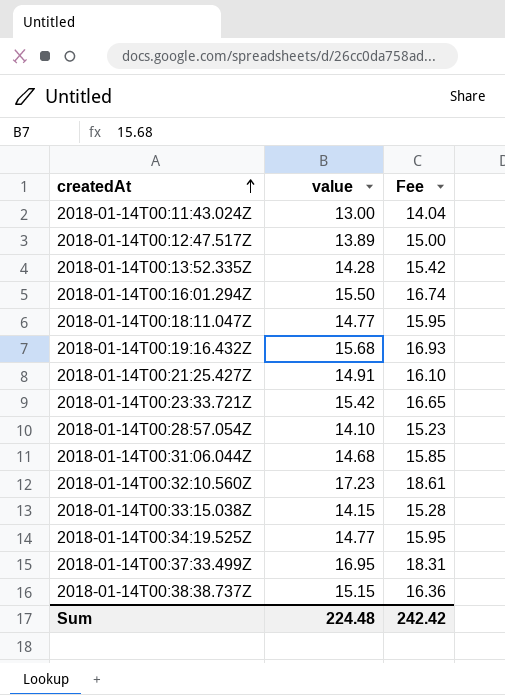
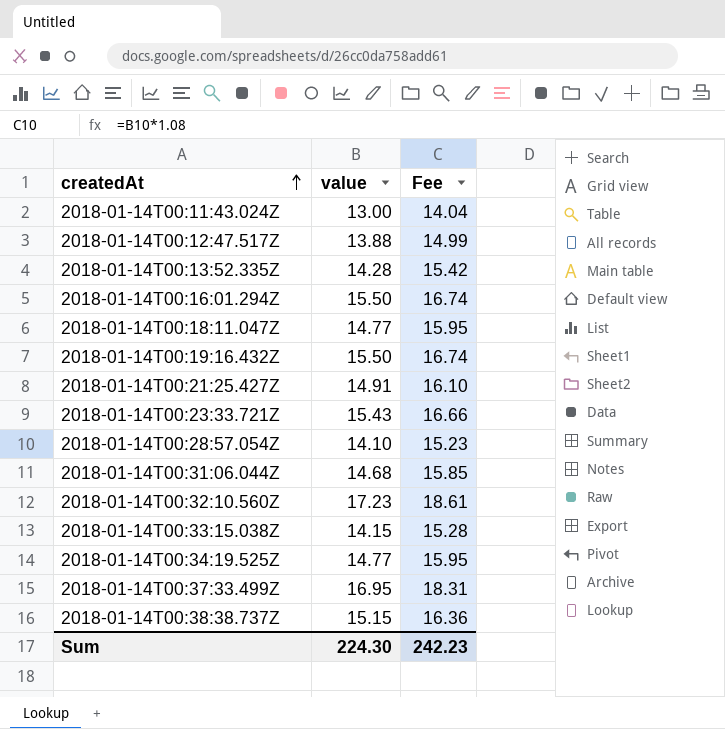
2018-01-14T00:12:47.517Z | value: 13.89 -> 13.88
2018-01-14T00:12:47.517Z | Fee: 15.00 -> 14.99
2018-01-14T00:19:16.432Z | value: 15.68 -> 15.50
2018-01-14T00:19:16.432Z | Fee: 16.93 -> 16.74
2018-01-14T00:23:33.721Z | value: 15.42 -> 15.43
2018-01-14T00:23:33.721Z | Fee: 16.65 -> 16.66
Sum | value: 224.48 -> 224.30
Sum | Fee: 242.42 -> 242.23

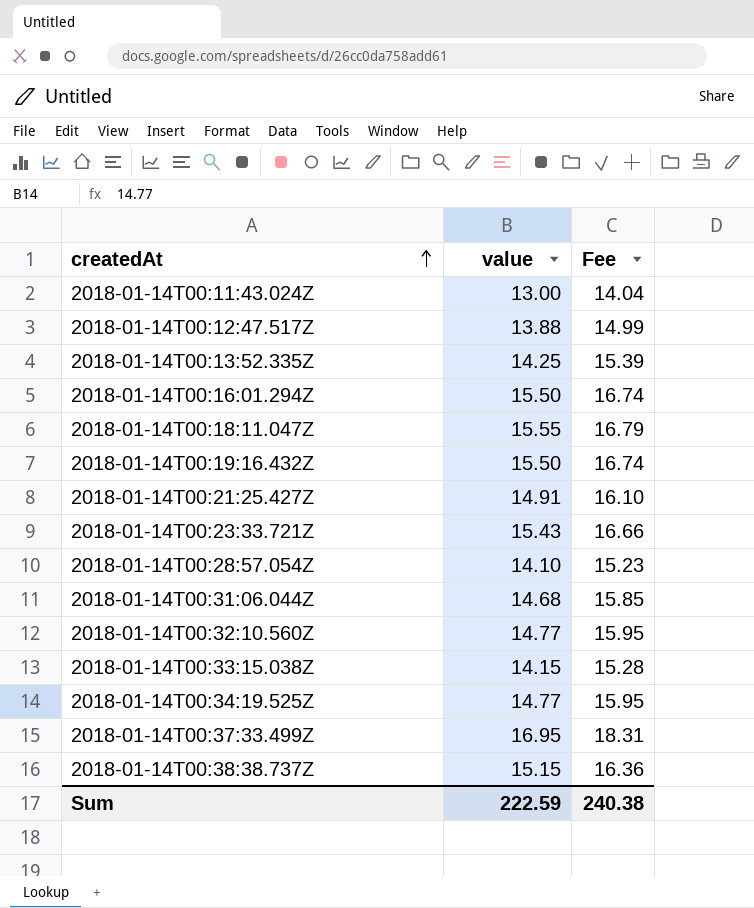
2018-01-14T00:13:52.335Z | value: 14.28 -> 14.25
2018-01-14T00:13:52.335Z | Fee: 15.42 -> 15.39
2018-01-14T00:18:11.047Z | value: 14.77 -> 15.55
2018-01-14T00:18:11.047Z | Fee: 15.95 -> 16.79
2018-01-14T00:32:10.560Z | value: 17.23 -> 14.77
2018-01-14T00:32:10.560Z | Fee: 18.61 -> 15.95
Sum | value: 224.30 -> 222.59
Sum | Fee: 242.23 -> 240.38

